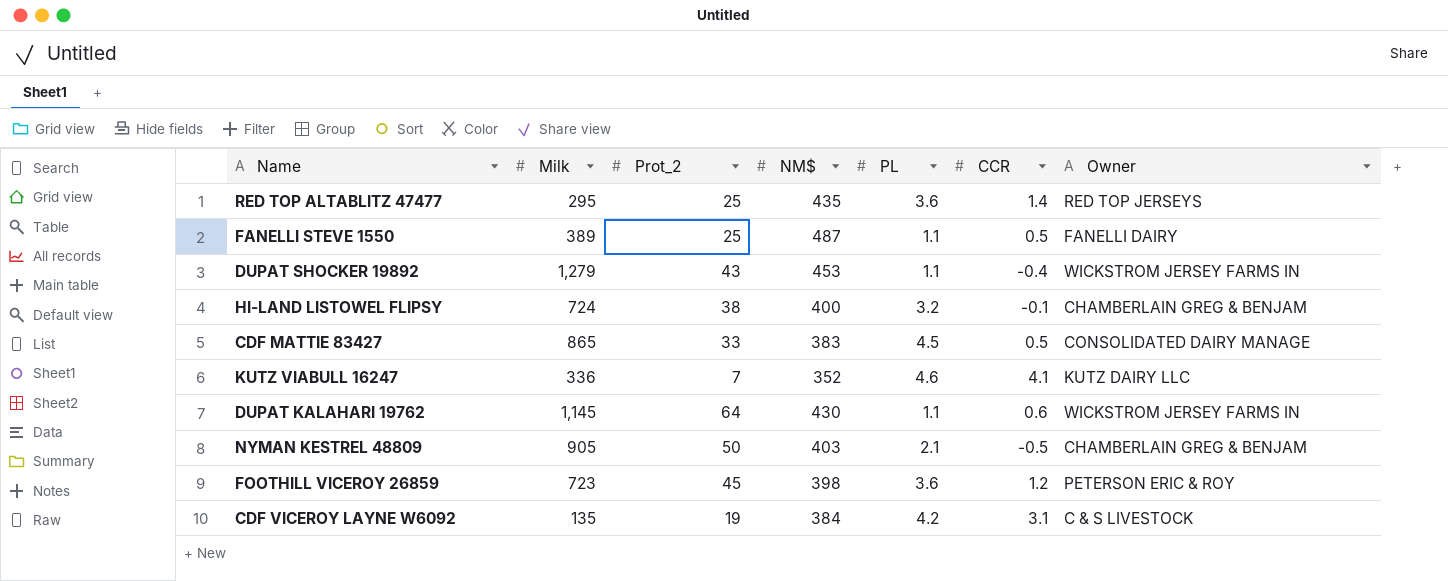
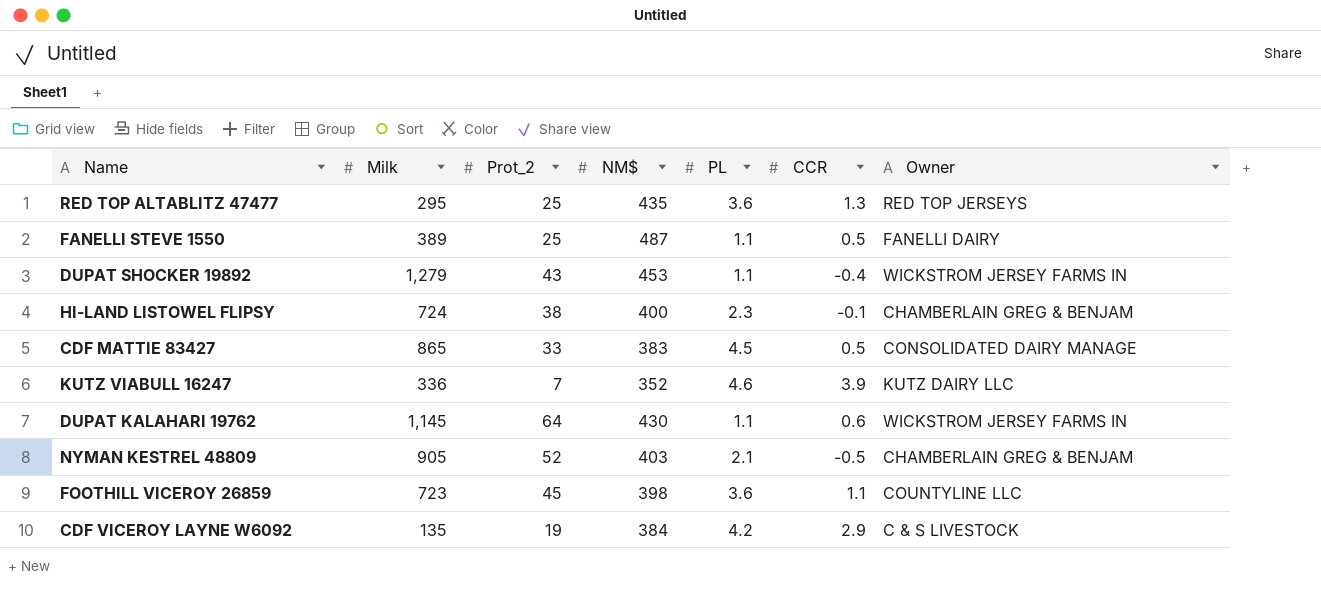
RED TOP ALTABLITZ 47477 | CCR: 1.4 -> 1.3
HI-LAND LISTOWEL FLIPSY | PL: 3.2 -> 2.3
KUTZ VIABULL 16247 | CCR: 4.1 -> 3.9
NYMAN KESTREL 48809 | Prot_2: 50 -> 52
FOOTHILL VICEROY 26859 | CCR: 1.2 -> 1.1
FOOTHILL VICEROY 26859 | Owner: PETERSON ERIC & ROY -> COUNTYLINE LLC
CDF VICEROY LAYNE W6092 | CCR: 3.1 -> 2.9

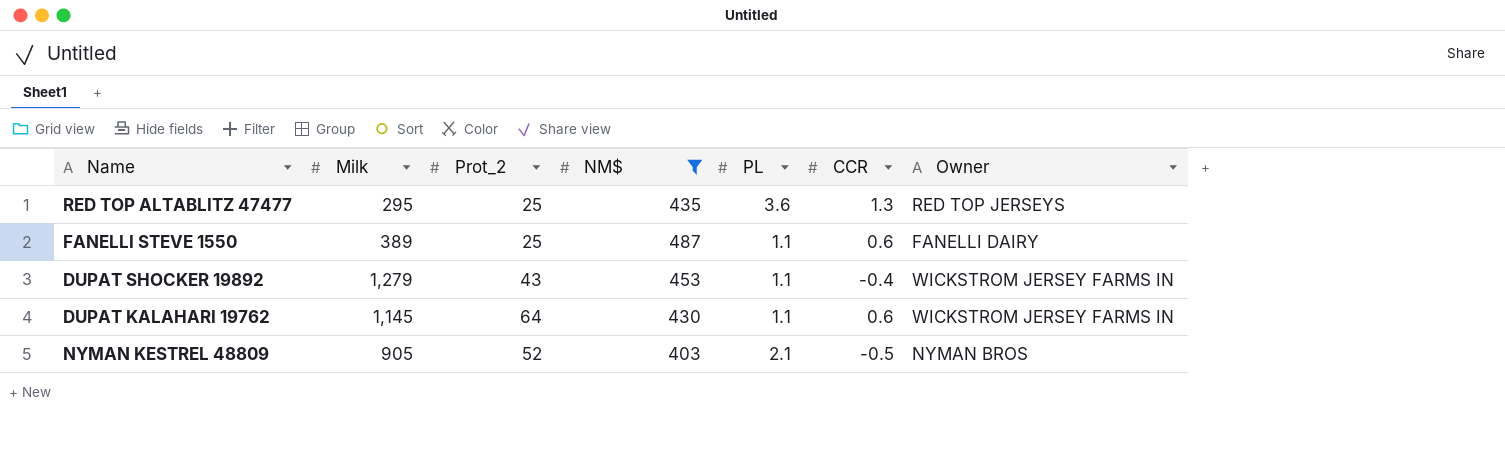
filter: none -> NM$ >= 403
FANELLI STEVE 1550 | CCR: 0.5 -> 0.6
NYMAN KESTREL 48809 | Owner: CHAMBERLAIN GREG & BENJAM -> NYMAN BROS

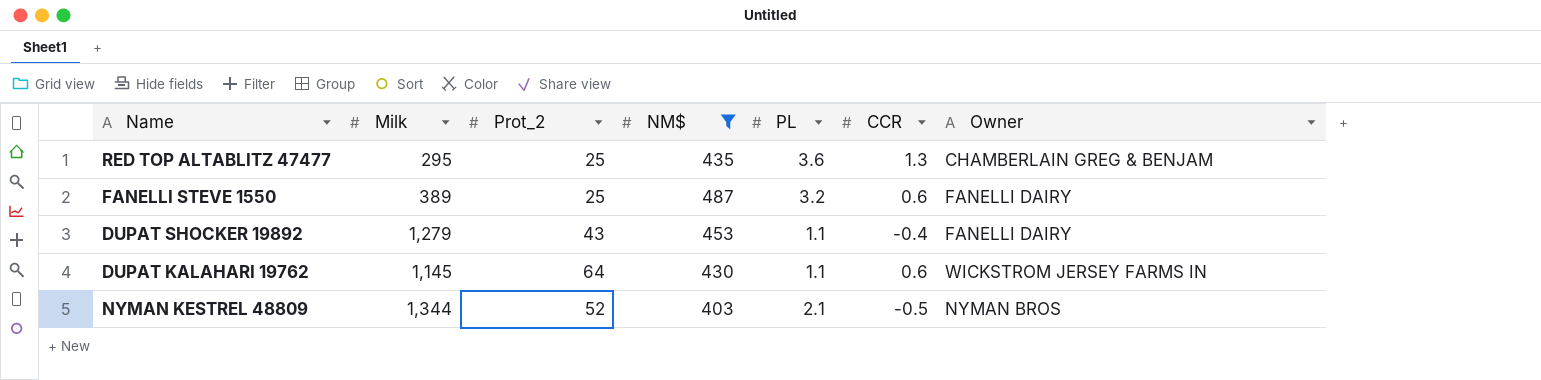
RED TOP ALTABLITZ 47477 | Owner: RED TOP JERSEYS -> CHAMBERLAIN GREG & BENJAM
FANELLI STEVE 1550 | PL: 1.1 -> 3.2
DUPAT SHOCKER 19892 | Owner: WICKSTROM JERSEY FARMS IN -> FANELLI DAIRY
NYMAN KESTREL 48809 | Milk: 905 -> 1,344

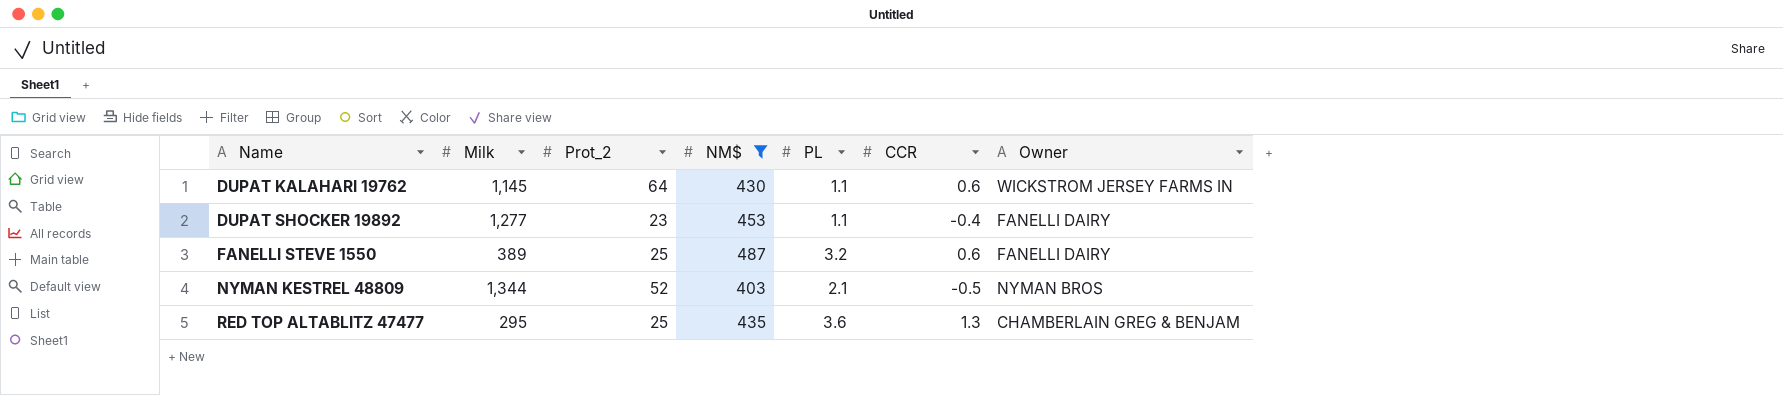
row order: none -> Name ascending
DUPAT SHOCKER 19892 | Milk: 1,279 -> 1,277
DUPAT SHOCKER 19892 | Prot_2: 43 -> 23

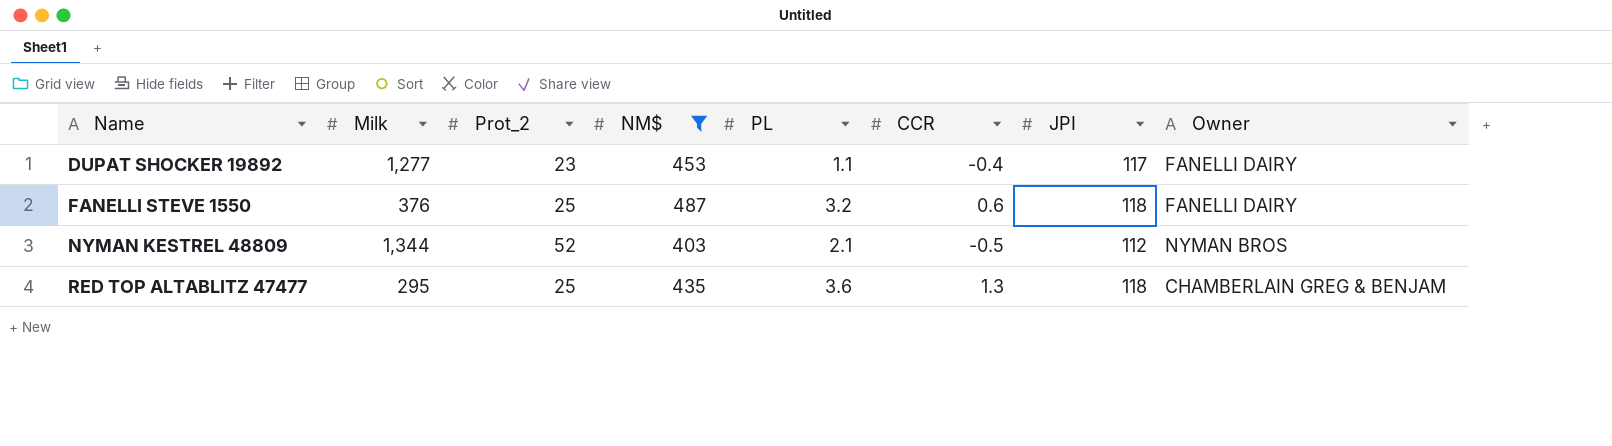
column JPI | position: none -> 7
row DUPAT KALAHARI 19762: 1,145 | 64 | 430 | 1.1 | 0.6 | WICKSTROM JERSEY FARMS IN -> none
FANELLI STEVE 1550 | Milk: 389 -> 376

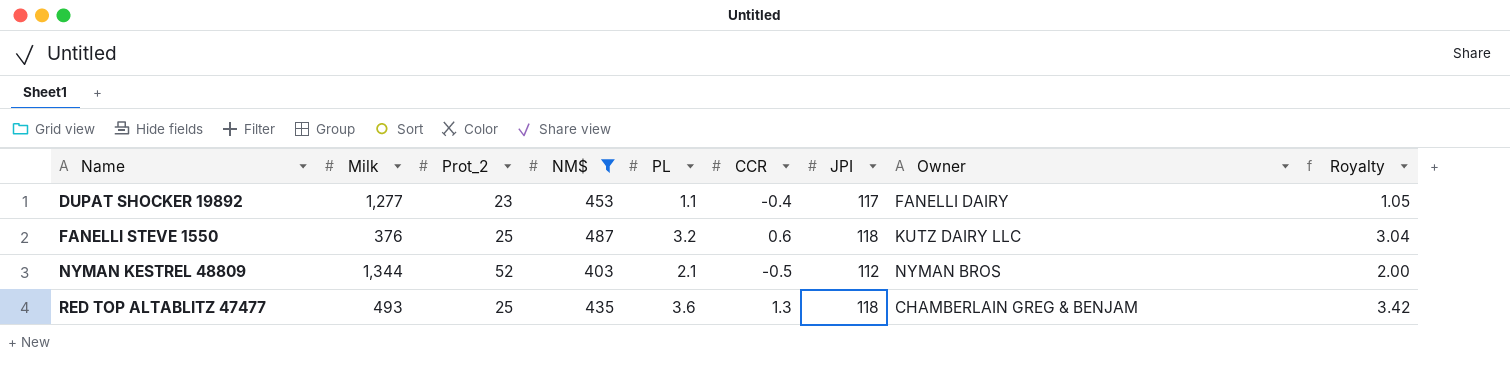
column Royalty | formula: none -> [PL] * 0.95
FANELLI STEVE 1550 | Owner: FANELLI DAIRY -> KUTZ DAIRY LLC
RED TOP ALTABLITZ 47477 | Milk: 295 -> 493

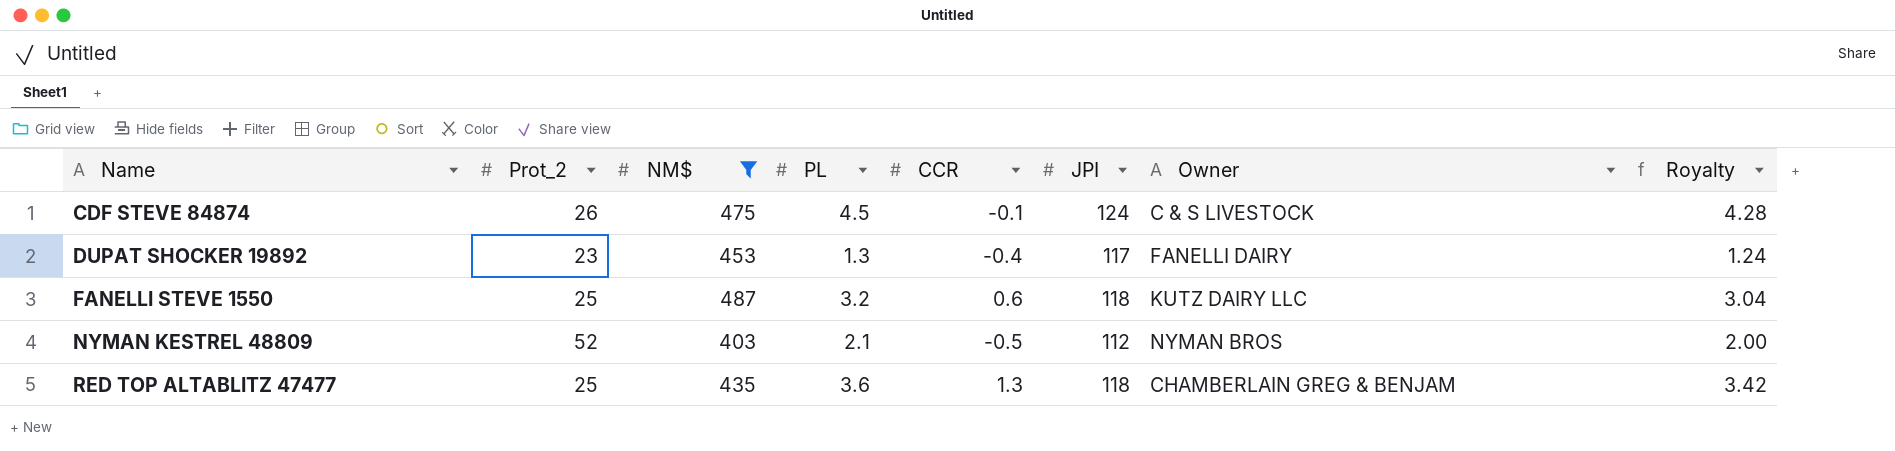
column Milk | position: 2 -> none
row CDF STEVE 84874: none -> 26 | 475 | 4.5 | -0.1 | 124 | C & S LIVESTOCK | 4.28
DUPAT SHOCKER 19892 | PL: 1.1 -> 1.3
DUPAT SHOCKER 19892 | Royalty: 1.05 -> 1.24

